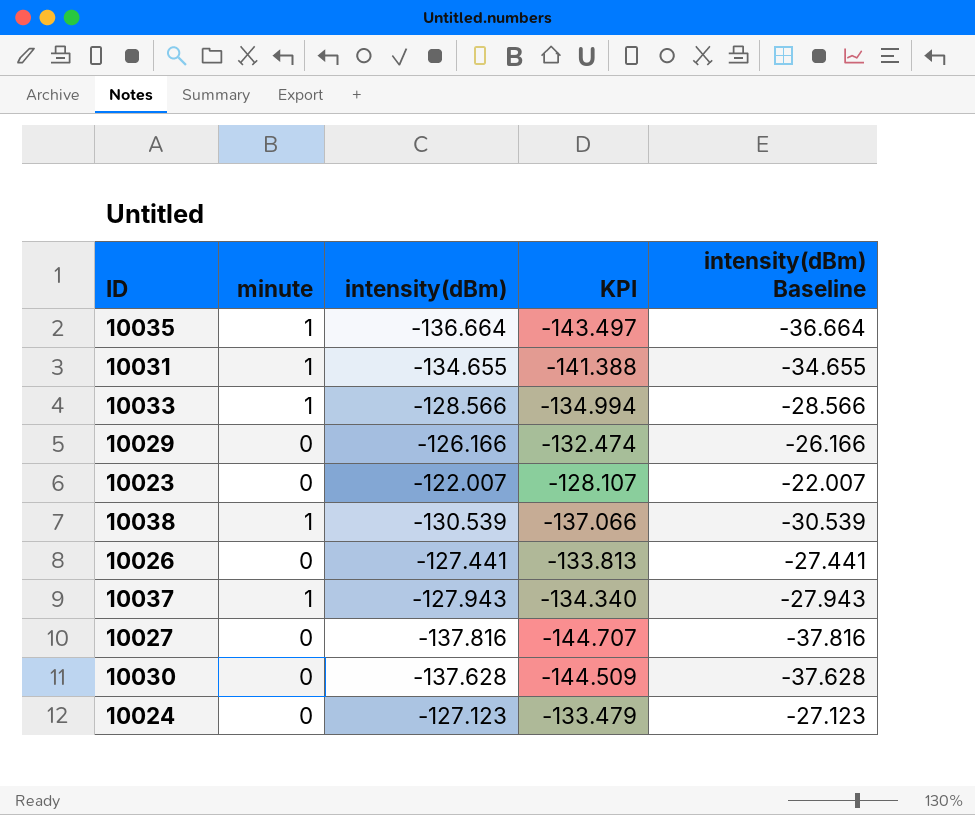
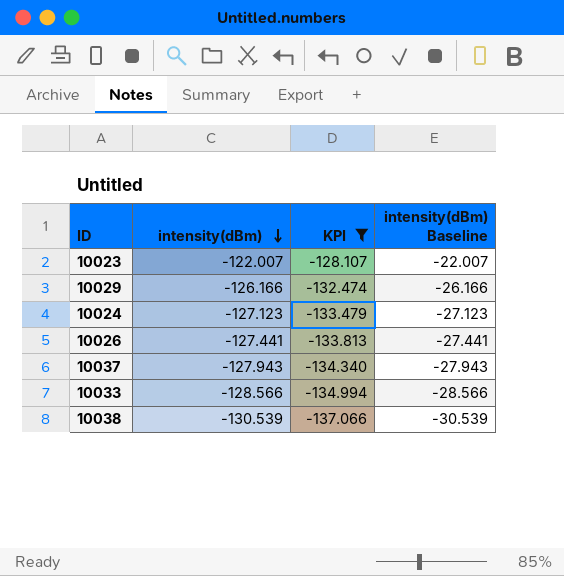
filter: none -> KPI >= -137.066
row order: none -> intensity(dBm) descending
column minute | position: 2 -> none

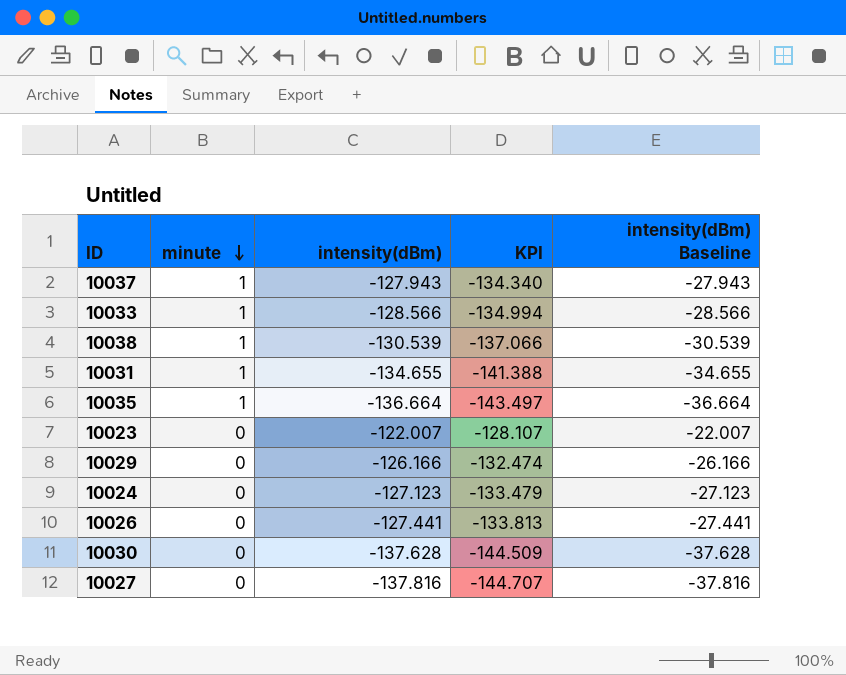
filter: KPI >= -137.066 -> none
row order: intensity(dBm) descending -> minute descending
column minute | position: none -> 2

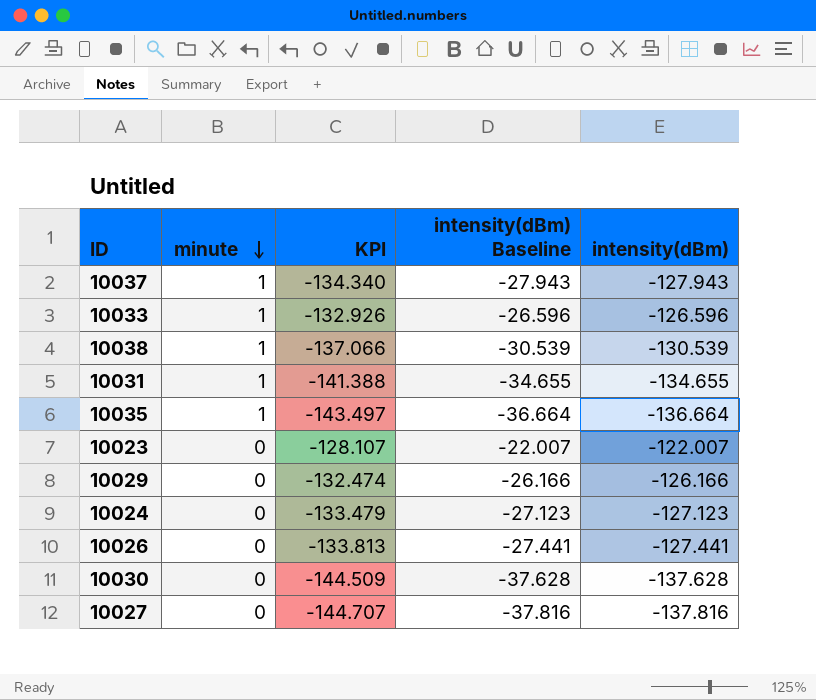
column intensity(dBm) | position: 3 -> 5
10033 | KPI: -134.994 -> -132.926
10033 | intensity(dBm) Baseline: -28.566 -> -26.596
10033 | intensity(dBm): -128.566 -> -126.596

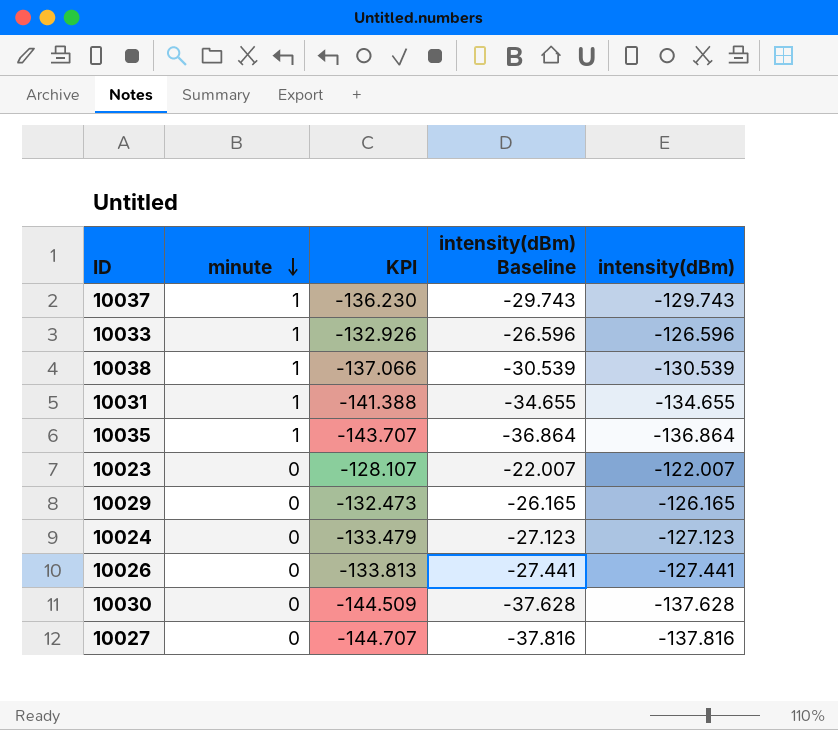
10037 | KPI: -134.340 -> -136.230
10037 | intensity(dBm) Baseline: -27.943 -> -29.743
10037 | intensity(dBm): -127.943 -> -129.743
10035 | KPI: -143.497 -> -143.707
10035 | intensity(dBm) Baseline: -36.664 -> -36.864
10035 | intensity(dBm): -136.664 -> -136.864
10029 | KPI: -132.474 -> -132.473
10029 | intensity(dBm) Baseline: -26.166 -> -26.165
10029 | intensity(dBm): -126.166 -> -126.165

